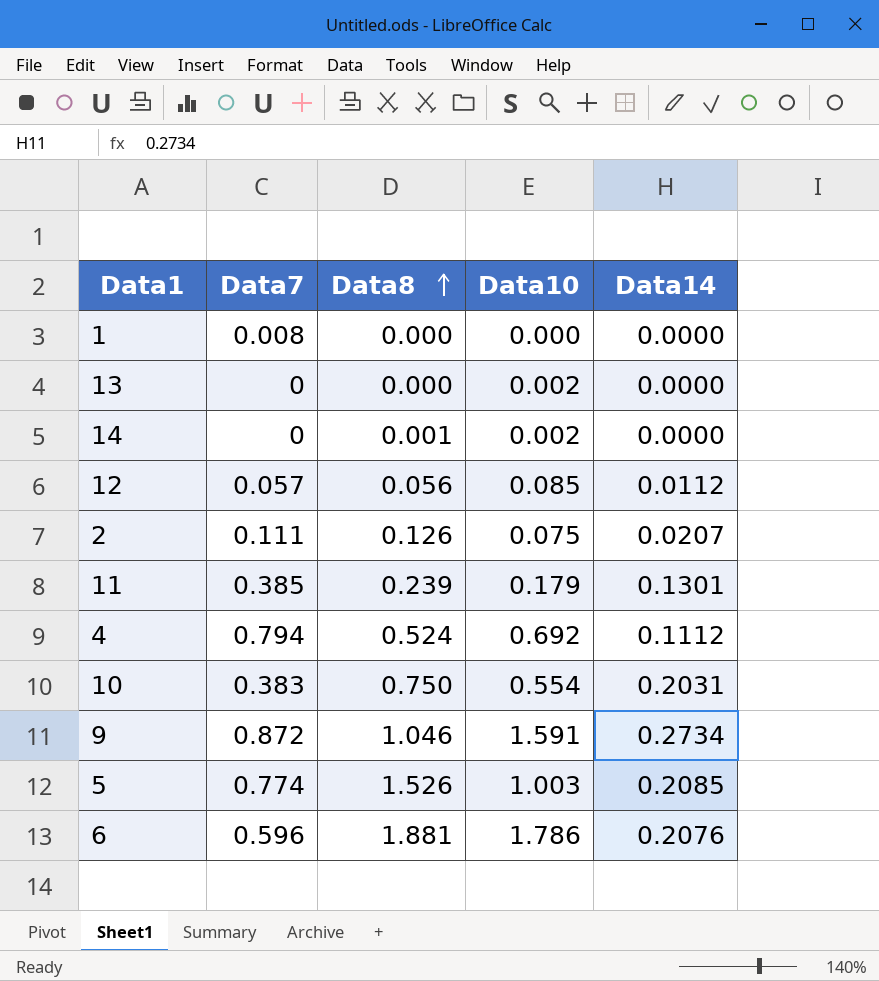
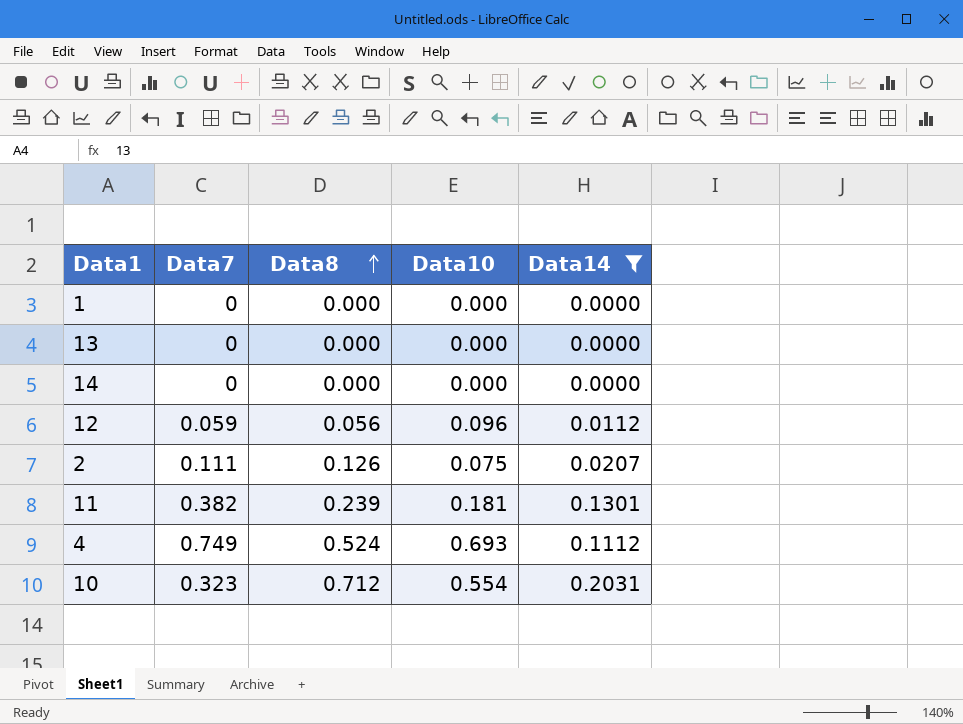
filter: none -> Data14 <= 0.2031
1 | Data7: 0.008 -> 0
13 | Data10: 0.002 -> 0.000
14 | Data8: 0.001 -> 0.000
14 | Data10: 0.002 -> 0.000
12 | Data7: 0.057 -> 0.059
12 | Data10: 0.085 -> 0.096
11 | Data7: 0.385 -> 0.382
11 | Data10: 0.179 -> 0.181
4 | Data7: 0.794 -> 0.749
4 | Data10: 0.692 -> 0.693
10 | Data7: 0.383 -> 0.323
10 | Data8: 0.750 -> 0.712

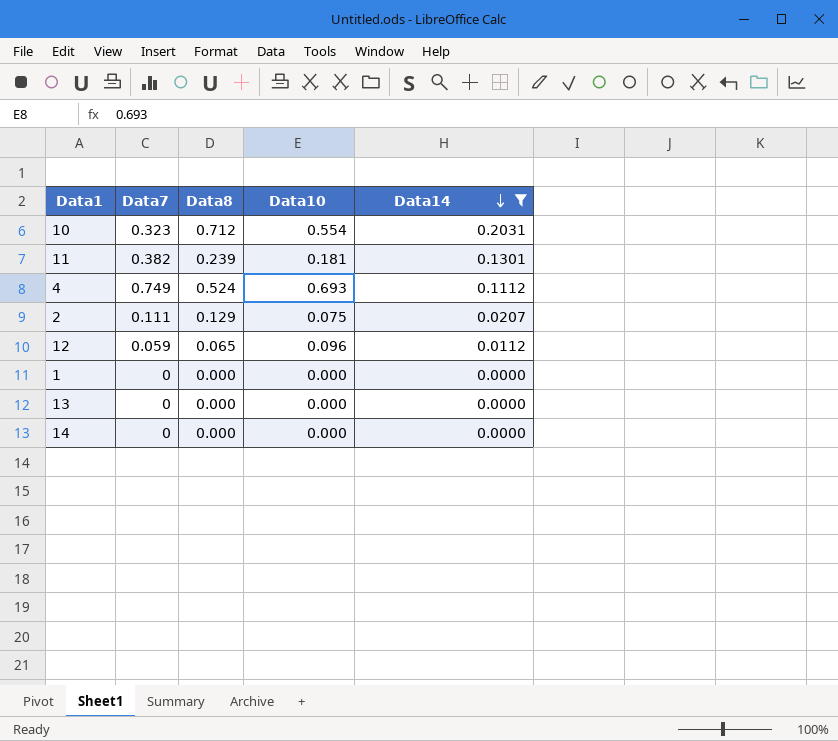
row order: Data8 ascending -> Data14 descending
2 | Data8: 0.126 -> 0.129
12 | Data8: 0.056 -> 0.065

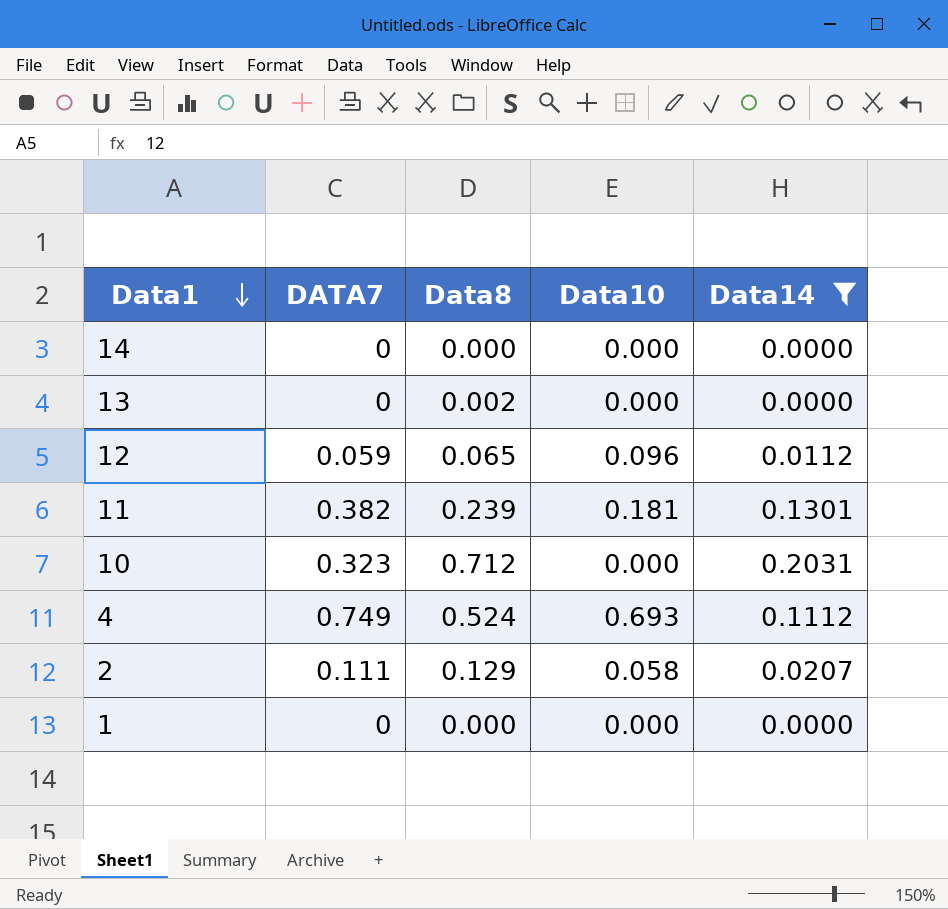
row order: Data14 descending -> Data1 descending
column name: Data7 -> DATA7
13 | Data8: 0.000 -> 0.002
10 | Data10: 0.554 -> 0.000
2 | Data10: 0.075 -> 0.058

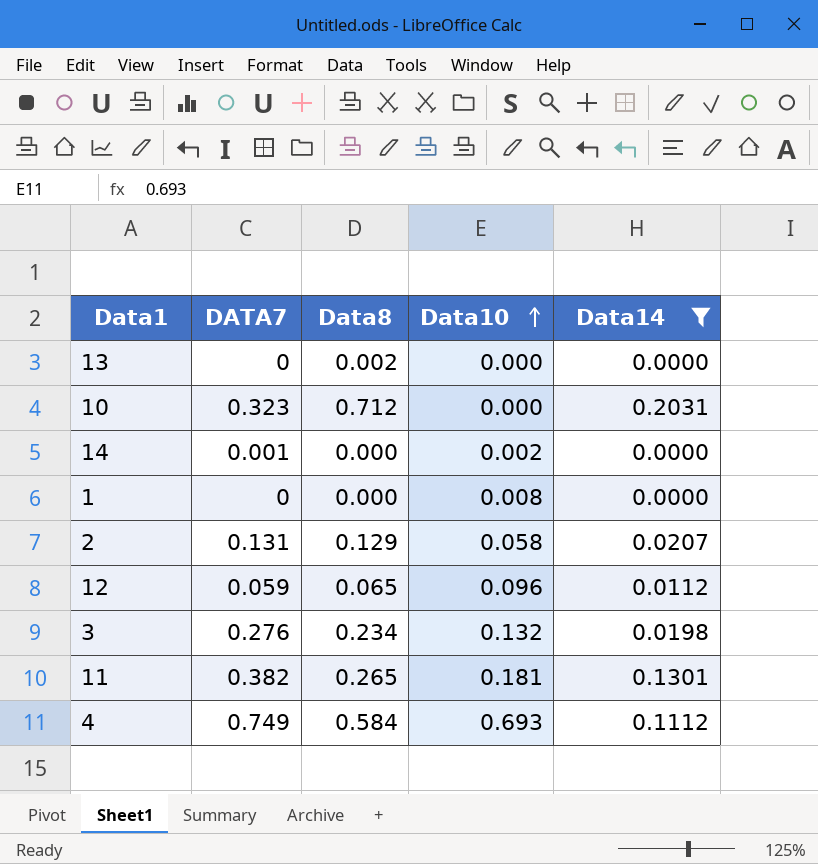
row order: Data1 descending -> Data10 ascending
14 | DATA7: 0 -> 0.001
14 | Data10: 0.000 -> 0.002
1 | Data10: 0.000 -> 0.008
2 | DATA7: 0.111 -> 0.131
row 3: none -> 0.276 | 0.234 | 0.132 | 0.0198
11 | Data8: 0.239 -> 0.265
4 | Data8: 0.524 -> 0.584

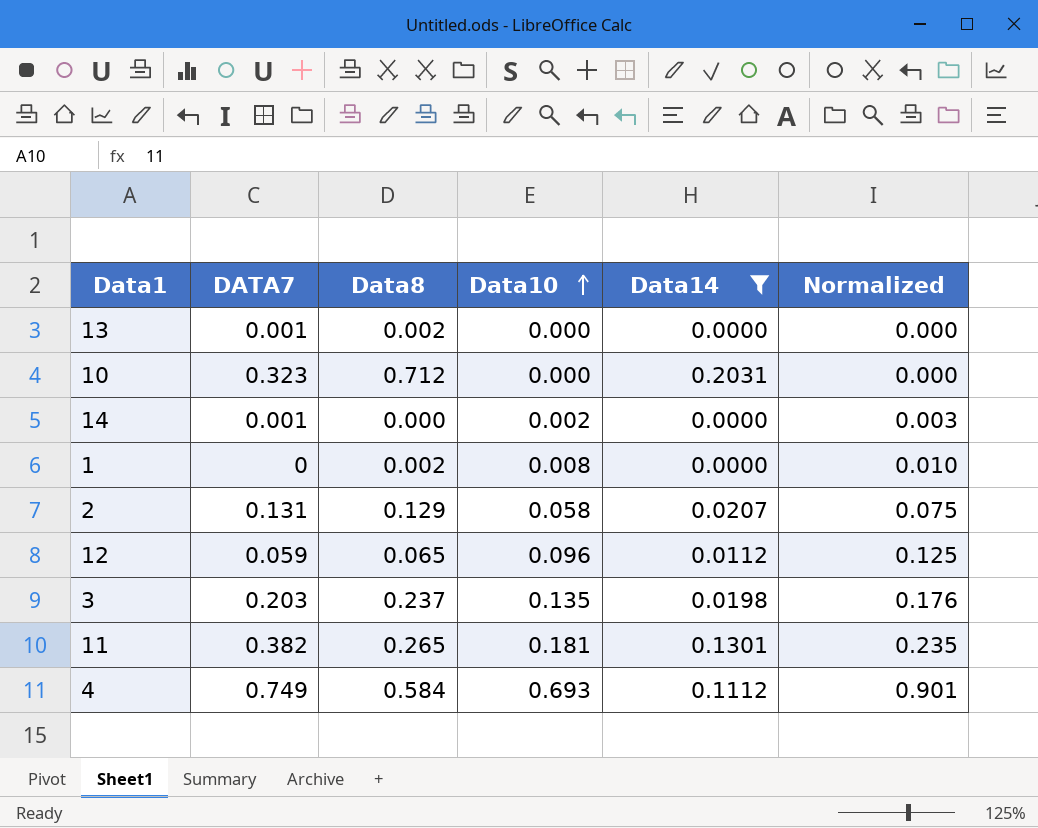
column Normalized | formula: none -> [Data10] * 1.3
13 | DATA7: 0 -> 0.001
1 | Data8: 0.000 -> 0.002
3 | DATA7: 0.276 -> 0.203
3 | Data8: 0.234 -> 0.237
3 | Data10: 0.132 -> 0.135

